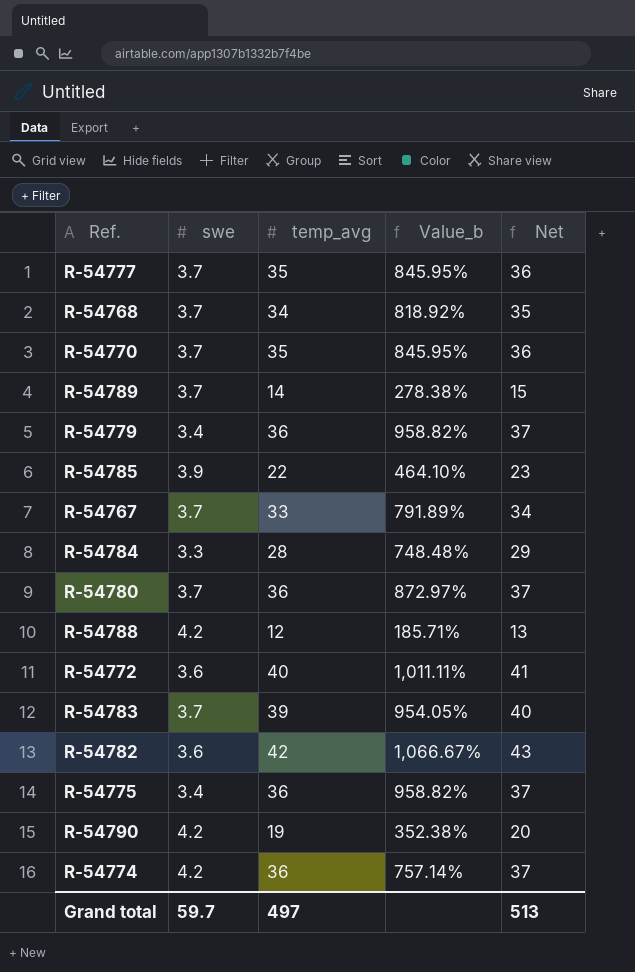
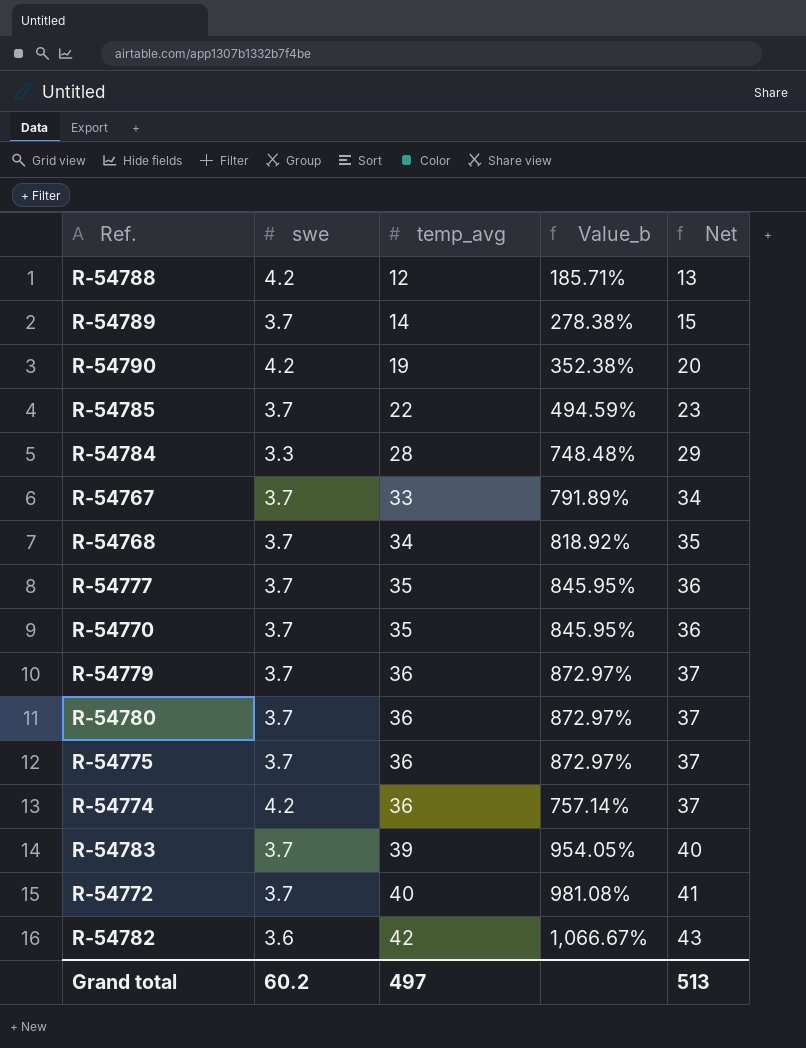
row order: none -> temp_avg ascending
R-54785 | swe: 3.9 -> 3.7
R-54785 | Value_b: 464.10% -> 494.59%
R-54779 | swe: 3.4 -> 3.7
R-54779 | Value_b: 958.82% -> 872.97%
R-54775 | swe: 3.4 -> 3.7
R-54775 | Value_b: 958.82% -> 872.97%
R-54772 | swe: 3.6 -> 3.7
R-54772 | Value_b: 1,011.11% -> 981.08%
Grand total | swe: 59.7 -> 60.2

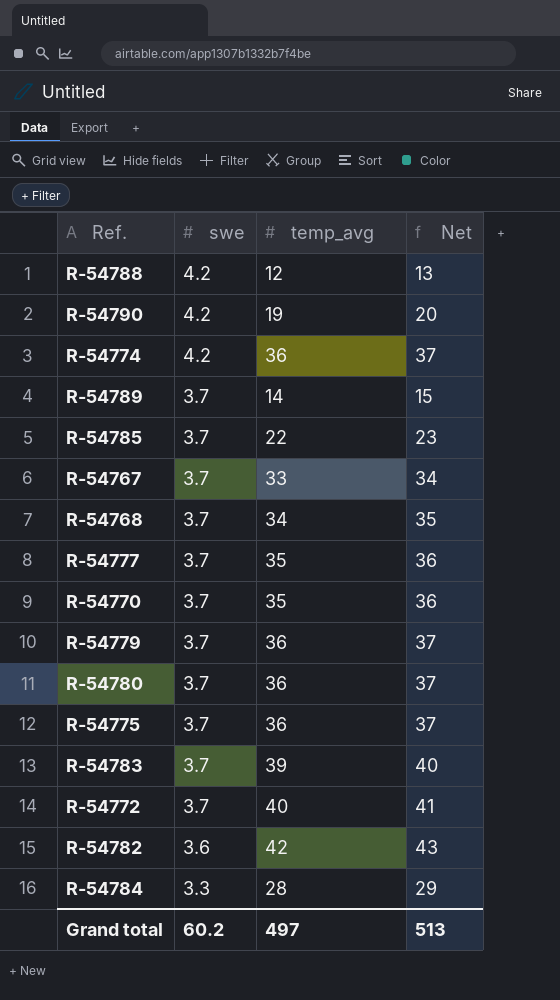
row order: temp_avg ascending -> swe descending
column Value_b | formula: ([temp_avg] - [swe]) / [swe] -> none

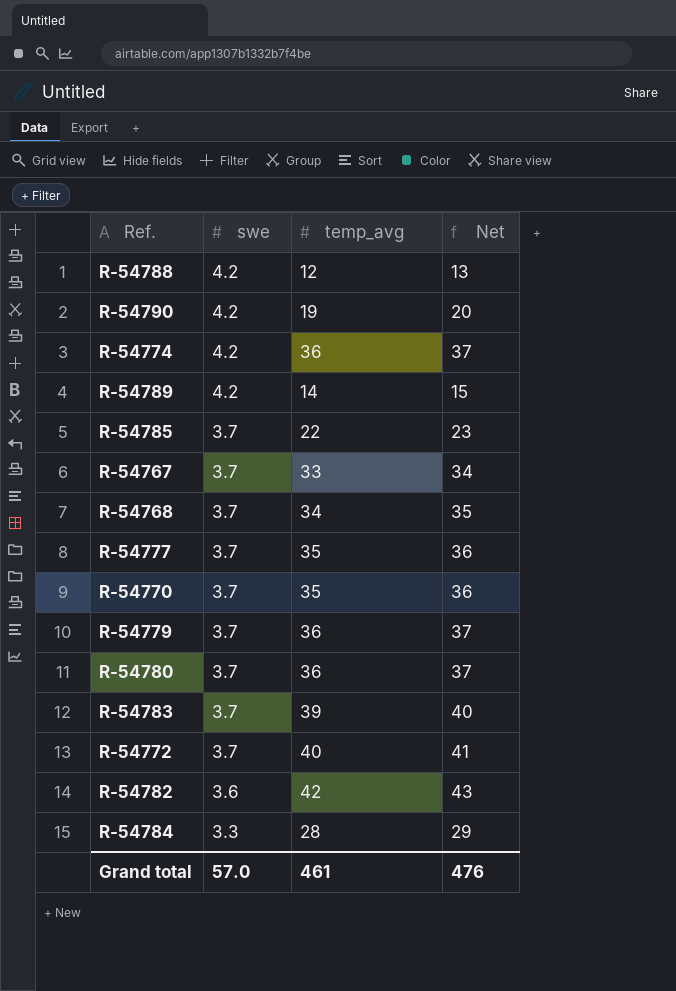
row R-54775: 3.7 | 36 | 37 -> none
R-54789 | swe: 3.7 -> 4.2
Grand total | swe: 60.2 -> 57.0
Grand total | temp_avg: 497 -> 461
Grand total | Net: 513 -> 476

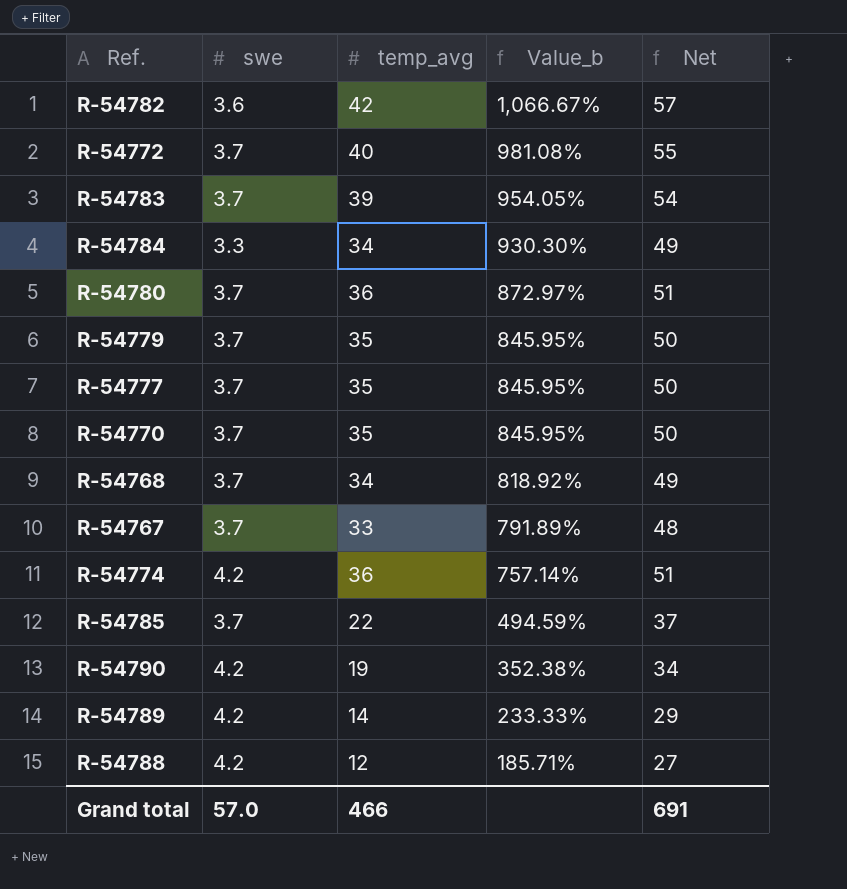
row order: swe descending -> Value_b descending
column Value_b | formula: none -> ([temp_avg] - [swe]) / [swe]
column Net | formula: [temp_avg] + 1 -> [temp_avg] + 15
R-54784 | temp_avg: 28 -> 34
R-54779 | temp_avg: 36 -> 35
Grand total | temp_avg: 461 -> 466
Grand total | Net: 476 -> 691

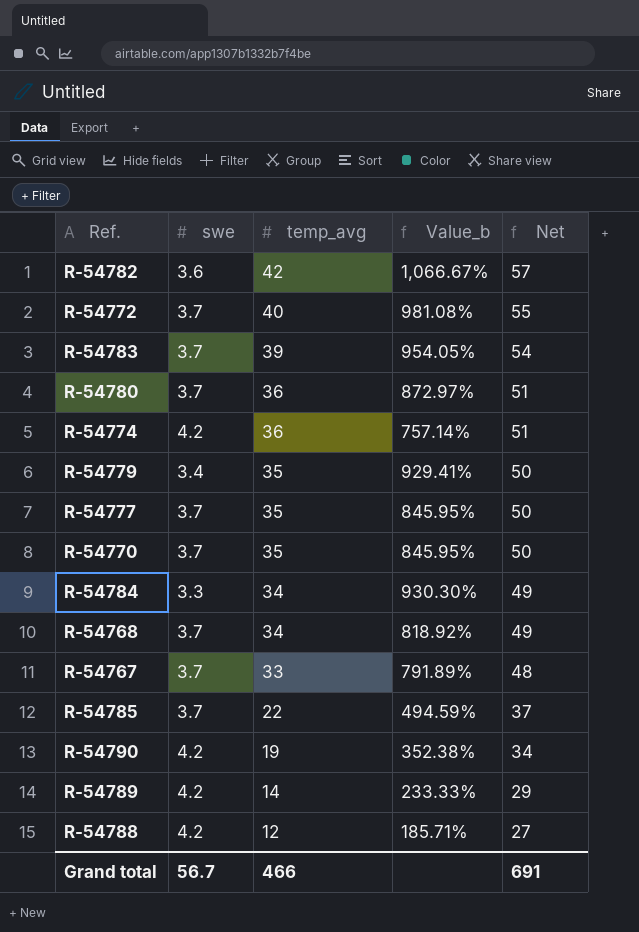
row order: Value_b descending -> temp_avg descending
R-54779 | swe: 3.7 -> 3.4
R-54779 | Value_b: 845.95% -> 929.41%
Grand total | swe: 57.0 -> 56.7

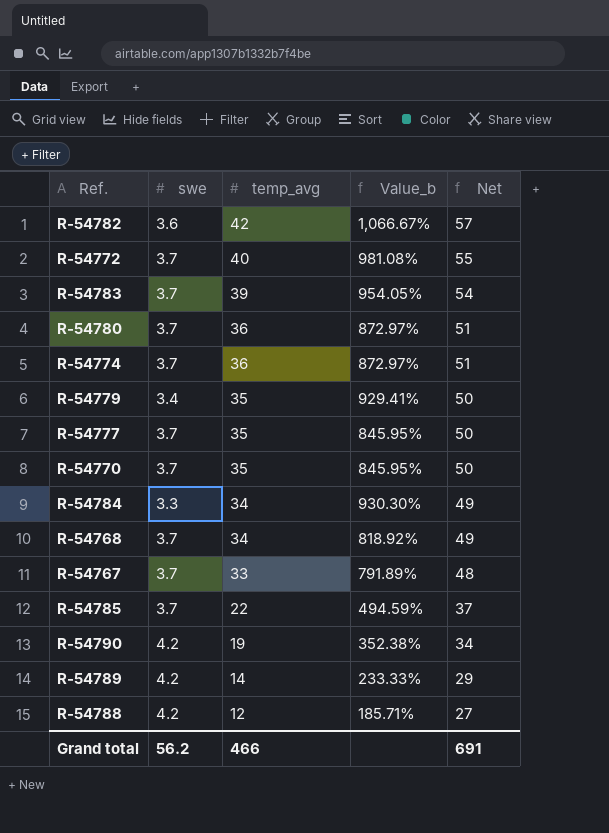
R-54774 | swe: 4.2 -> 3.7
R-54774 | Value_b: 757.14% -> 872.97%
Grand total | swe: 56.7 -> 56.2

